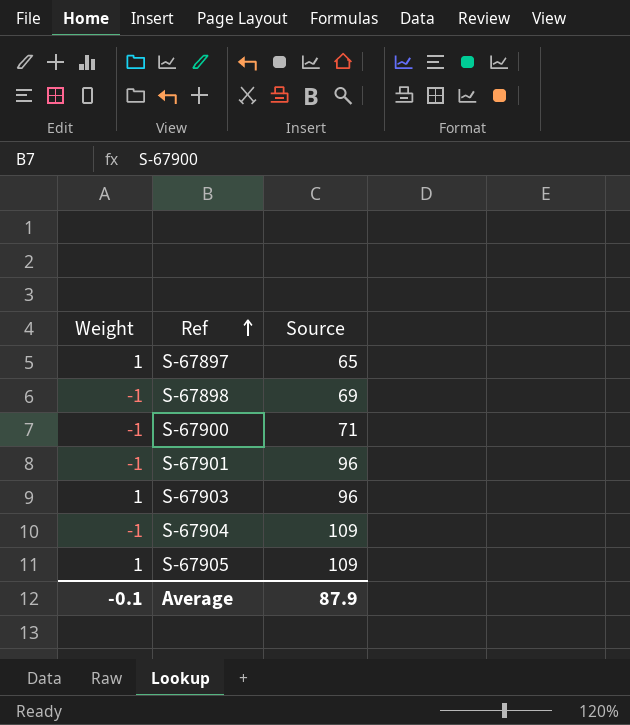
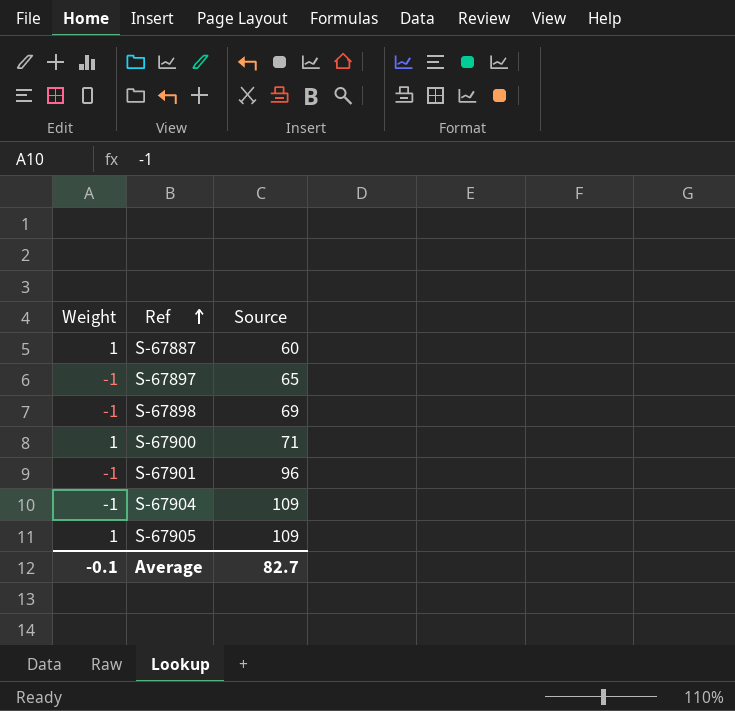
row S-67903: 1 | 96 -> none
row S-67887: none -> 1 | 60
S-67897 | Weight: 1 -> -1
S-67900 | Weight: -1 -> 1
Average | Source: 87.9 -> 82.7

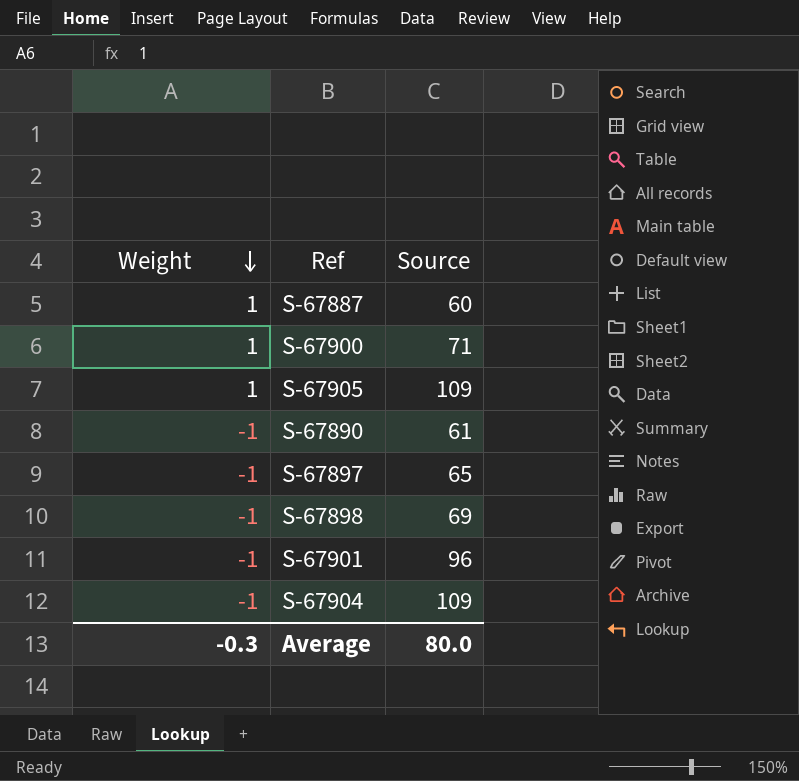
row order: Ref ascending -> Weight descending
row S-67890: none -> -1 | 61
Average | Weight: -0.1 -> -0.3
Average | Source: 82.7 -> 80.0

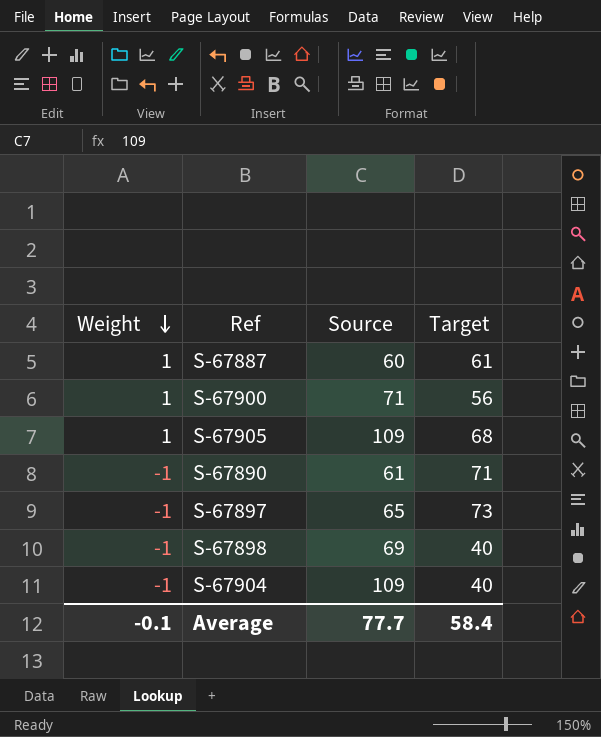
column Target | position: none -> 4
row S-67901: -1 | 96 -> none
Average | Weight: -0.3 -> -0.1
Average | Source: 80.0 -> 77.7

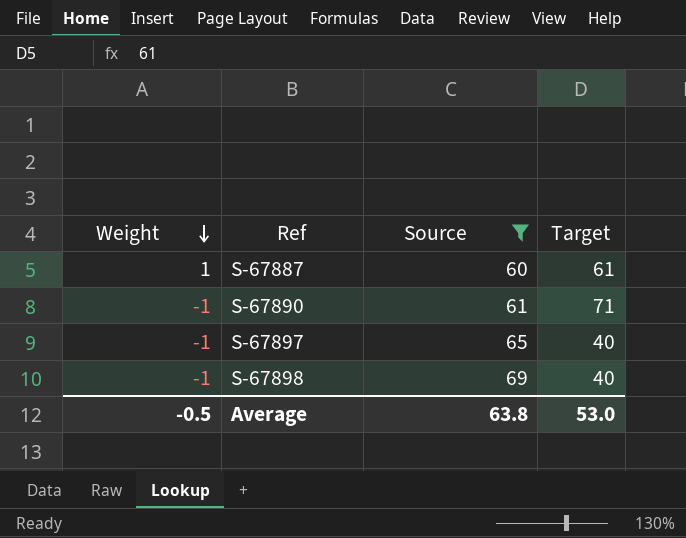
filter: none -> Source <= 69
S-67897 | Target: 73 -> 40
Average | Weight: -0.1 -> -0.5
Average | Source: 77.7 -> 63.8
Average | Target: 58.4 -> 53.0

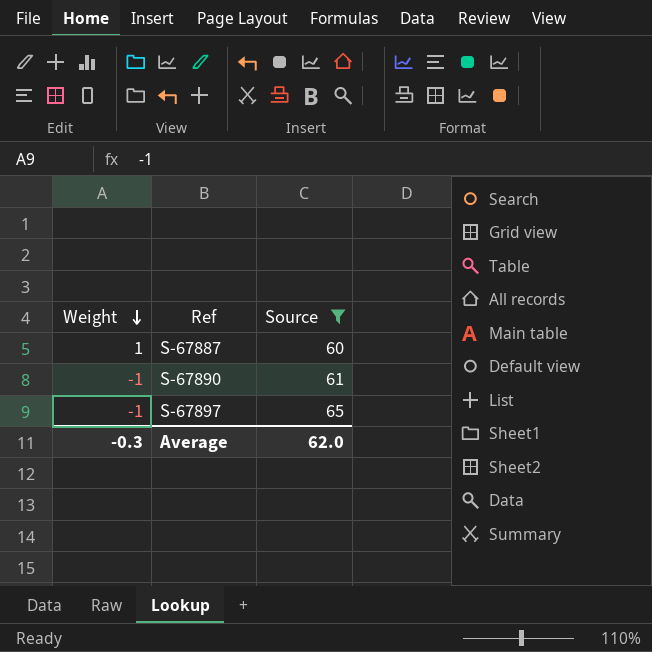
column Target | position: 4 -> none
row S-67898: -1 | 69 | 40 -> none
Average | Weight: -0.5 -> -0.3
Average | Source: 63.8 -> 62.0

